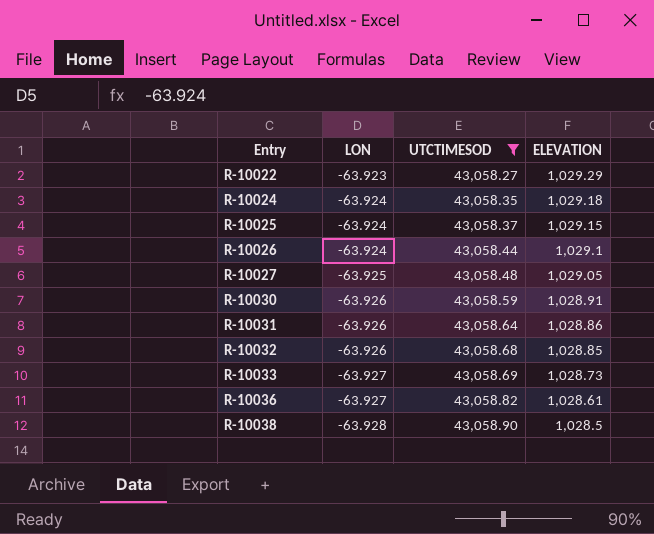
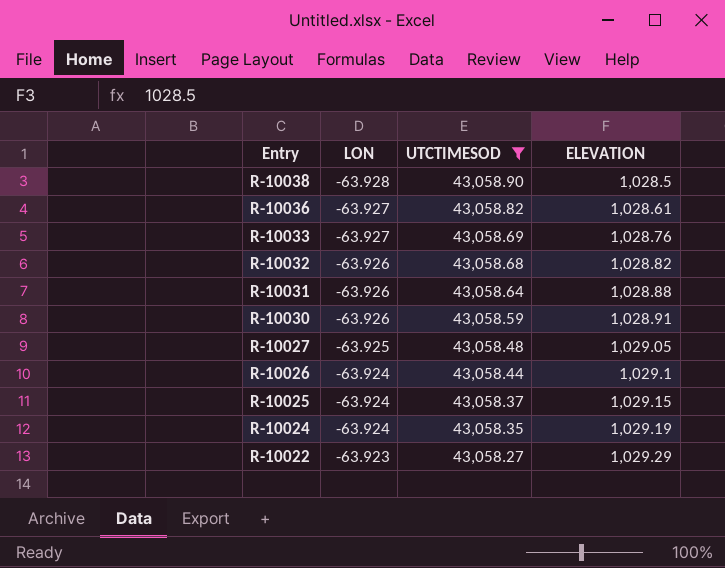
row order: Entry ascending -> Entry descending
R-10033 | ELEVATION: 1,028.73 -> 1,028.76
R-10032 | ELEVATION: 1,028.85 -> 1,028.82
R-10031 | ELEVATION: 1,028.86 -> 1,028.88
R-10024 | ELEVATION: 1,029.18 -> 1,029.19

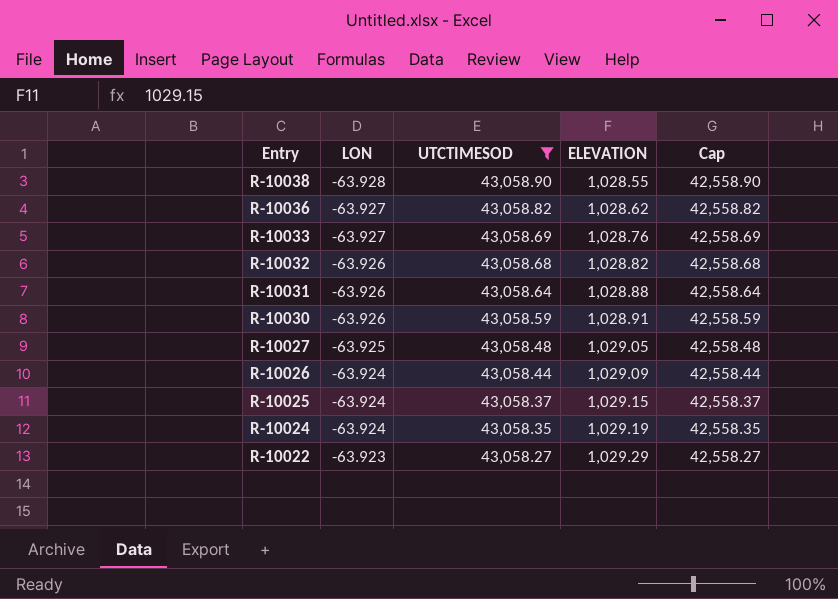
column Cap | formula: none -> [UTCTIMESOD] - 500
R-10038 | ELEVATION: 1,028.5 -> 1,028.55
R-10036 | ELEVATION: 1,028.61 -> 1,028.62
R-10026 | ELEVATION: 1,029.1 -> 1,029.09

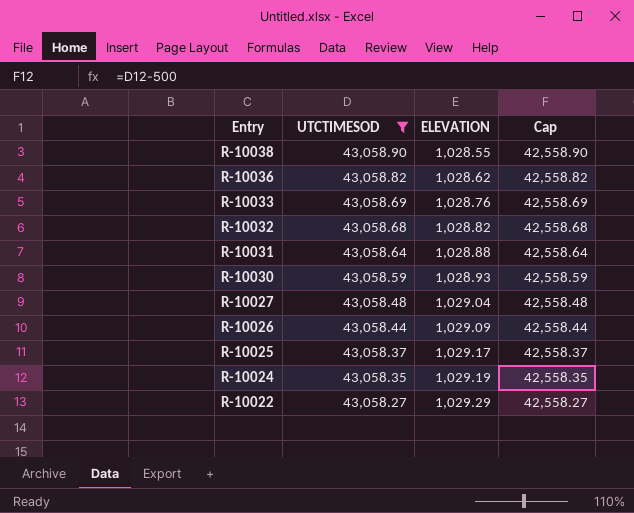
column LON | position: 2 -> none
R-10030 | ELEVATION: 1,028.91 -> 1,028.93
R-10027 | ELEVATION: 1,029.05 -> 1,029.04
R-10025 | ELEVATION: 1,029.15 -> 1,029.17

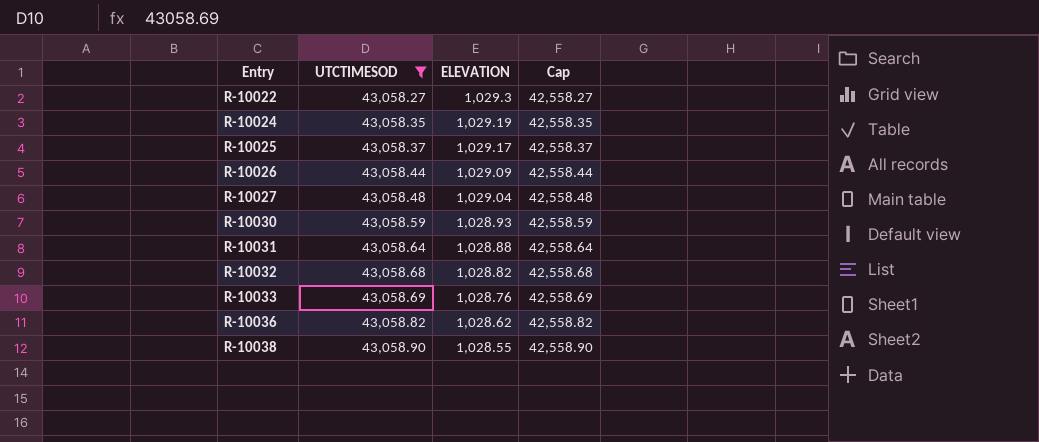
row order: Entry descending -> Entry ascending
R-10022 | ELEVATION: 1,029.29 -> 1,029.3

